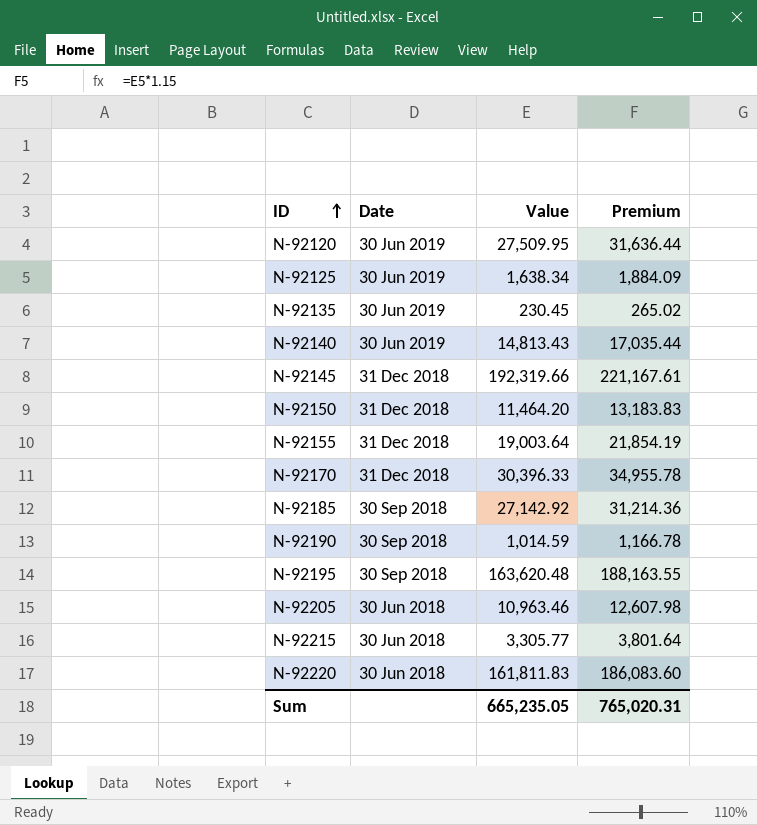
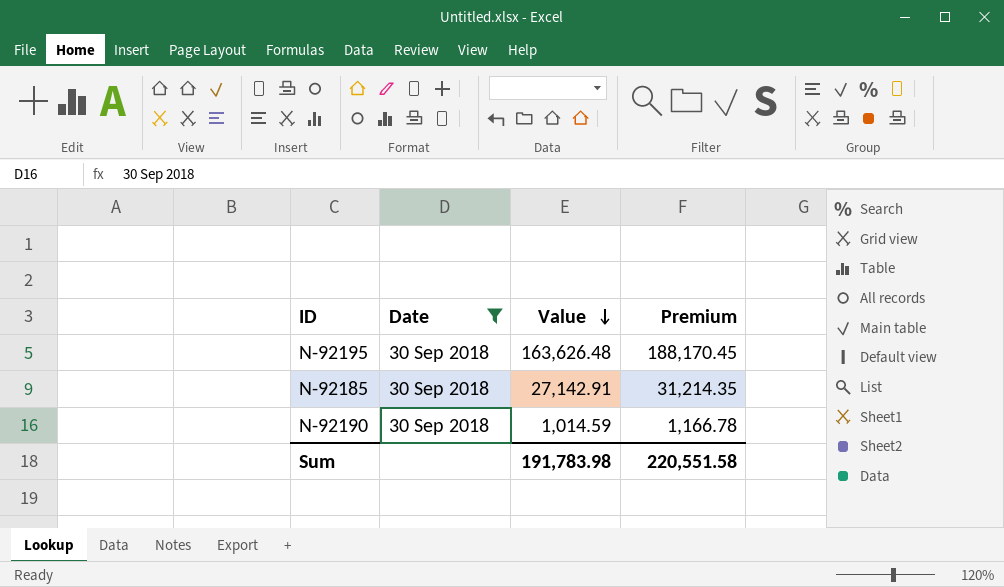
filter: none -> Date = 30 Sep 2018
row order: ID ascending -> Value descending
N-92195 | Value: 163,620.48 -> 163,626.48
N-92195 | Premium: 188,163.55 -> 188,170.45
N-92185 | Value: 27,142.92 -> 27,142.91
N-92185 | Premium: 31,214.36 -> 31,214.35
Sum | Value: 665,235.05 -> 191,783.98
Sum | Premium: 765,020.31 -> 220,551.58

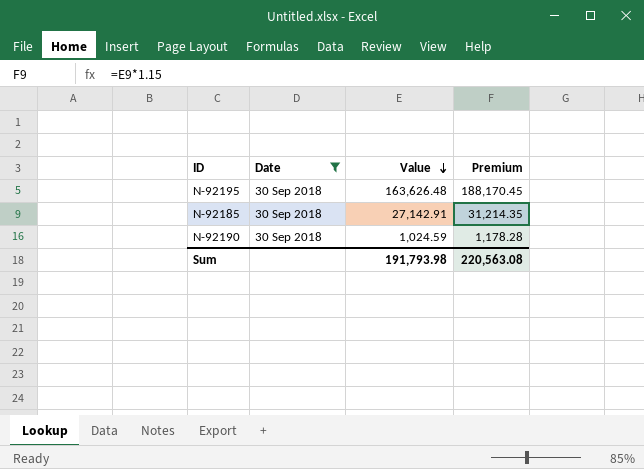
N-92190 | Value: 1,014.59 -> 1,024.59
N-92190 | Premium: 1,166.78 -> 1,178.28
Sum | Value: 191,783.98 -> 191,793.98
Sum | Premium: 220,551.58 -> 220,563.08

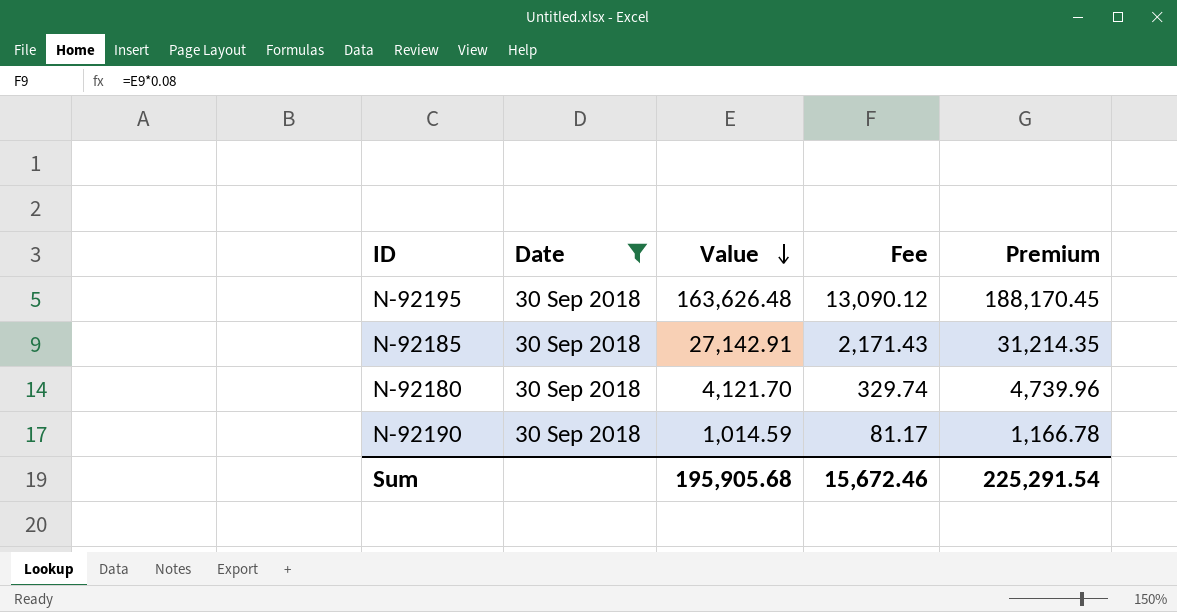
column Fee | formula: none -> [Value] * 0.08
row N-92180: none -> 30 Sep 2018 | 4,121.70 | 329.74 | 4,739.96
N-92190 | Value: 1,024.59 -> 1,014.59
N-92190 | Premium: 1,178.28 -> 1,166.78
Sum | Value: 191,793.98 -> 195,905.68
Sum | Premium: 220,563.08 -> 225,291.54

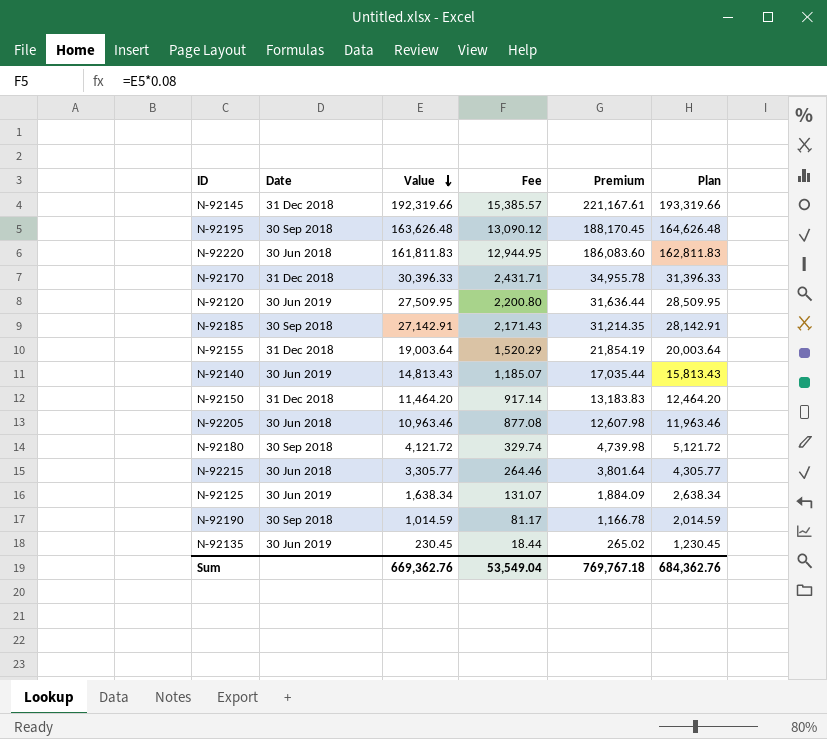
filter: Date = 30 Sep 2018 -> none
column Plan | formula: none -> [Value] + 1000
N-92180 | Value: 4,121.70 -> 4,121.72
N-92180 | Premium: 4,739.96 -> 4,739.98
Sum | Value: 195,905.68 -> 669,362.76
Sum | Fee: 15,672.46 -> 53,549.04
Sum | Premium: 225,291.54 -> 769,767.18

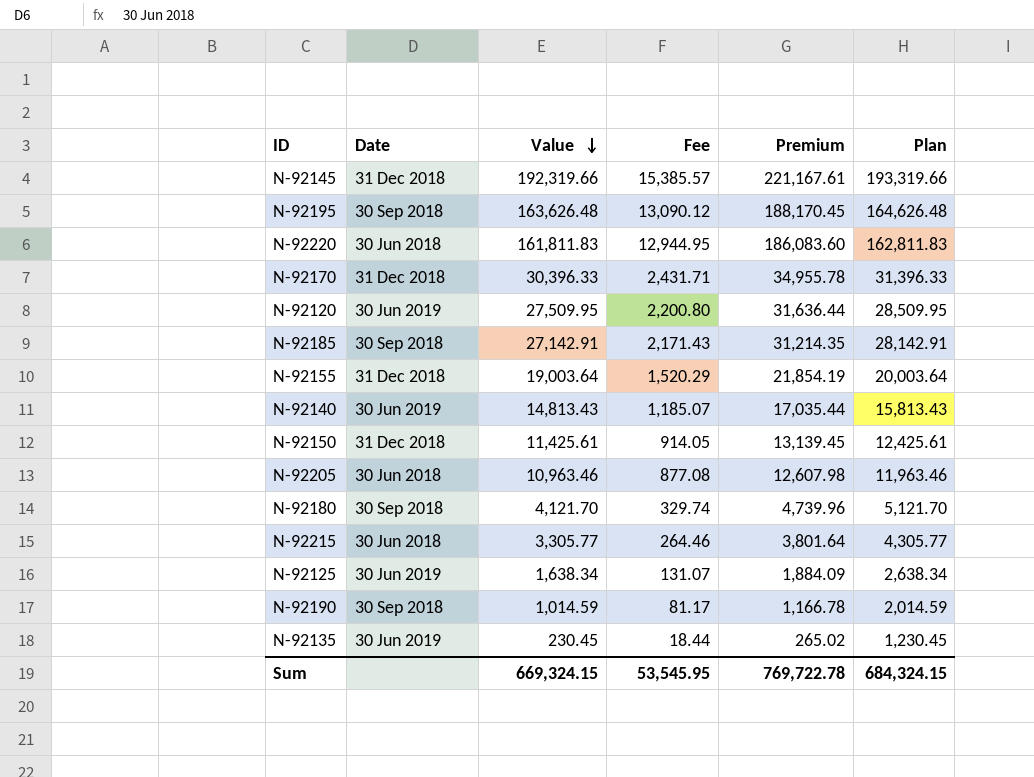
N-92150 | Value: 11,464.20 -> 11,425.61
N-92150 | Fee: 917.14 -> 914.05
N-92150 | Premium: 13,183.83 -> 13,139.45
N-92150 | Plan: 12,464.20 -> 12,425.61
N-92180 | Value: 4,121.72 -> 4,121.70
N-92180 | Premium: 4,739.98 -> 4,739.96
N-92180 | Plan: 5,121.72 -> 5,121.70
Sum | Value: 669,362.76 -> 669,324.15
Sum | Fee: 53,549.04 -> 53,545.95
Sum | Premium: 769,767.18 -> 769,722.78
Sum | Plan: 684,362.76 -> 684,324.15

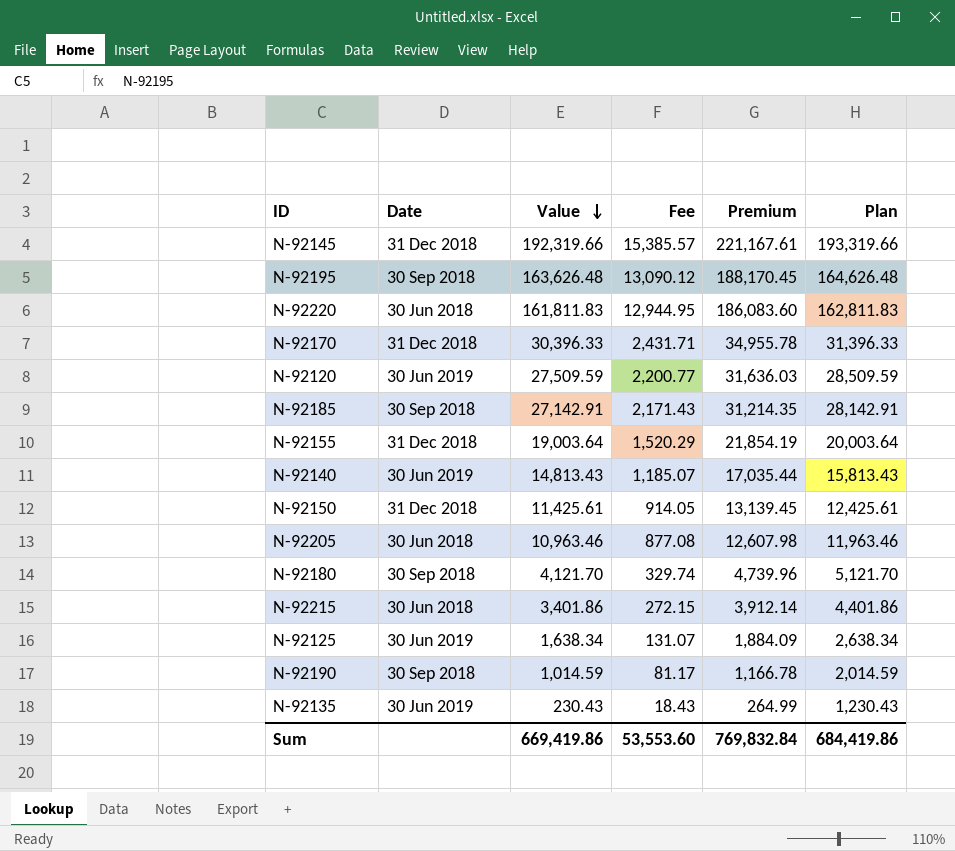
N-92120 | Value: 27,509.95 -> 27,509.59
N-92120 | Fee: 2,200.80 -> 2,200.77
N-92120 | Premium: 31,636.44 -> 31,636.03
N-92120 | Plan: 28,509.95 -> 28,509.59
N-92215 | Value: 3,305.77 -> 3,401.86
N-92215 | Fee: 264.46 -> 272.15
N-92215 | Premium: 3,801.64 -> 3,912.14
N-92215 | Plan: 4,305.77 -> 4,401.86
N-92135 | Value: 230.45 -> 230.43
N-92135 | Fee: 18.44 -> 18.43
N-92135 | Premium: 265.02 -> 264.99
N-92135 | Plan: 1,230.45 -> 1,230.43
Sum | Value: 669,324.15 -> 669,419.86
Sum | Fee: 53,545.95 -> 53,553.60
Sum | Premium: 769,722.78 -> 769,832.84
Sum | Plan: 684,324.15 -> 684,419.86

